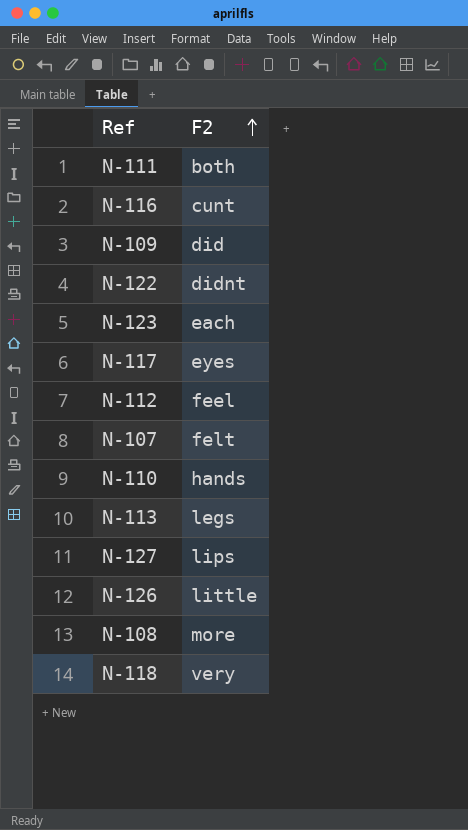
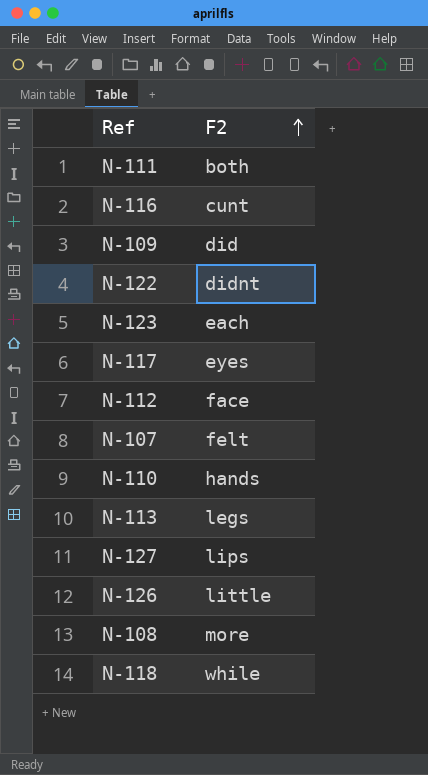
N-112 | F2: feel -> face
N-118 | F2: very -> while

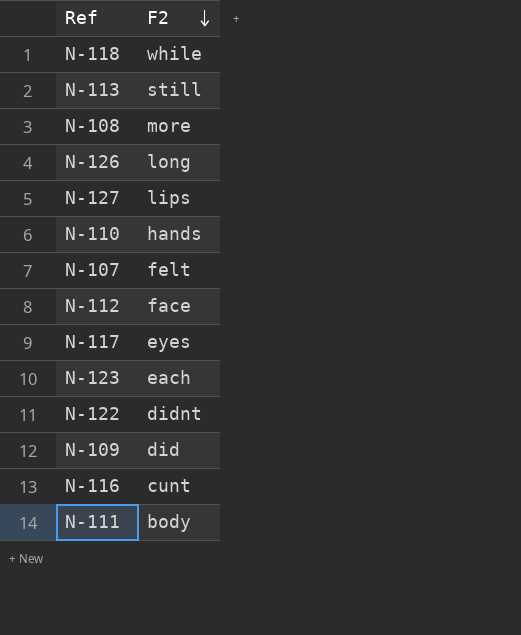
row order: F2 ascending -> F2 descending
N-113 | F2: legs -> still
N-126 | F2: little -> long
N-111 | F2: both -> body

